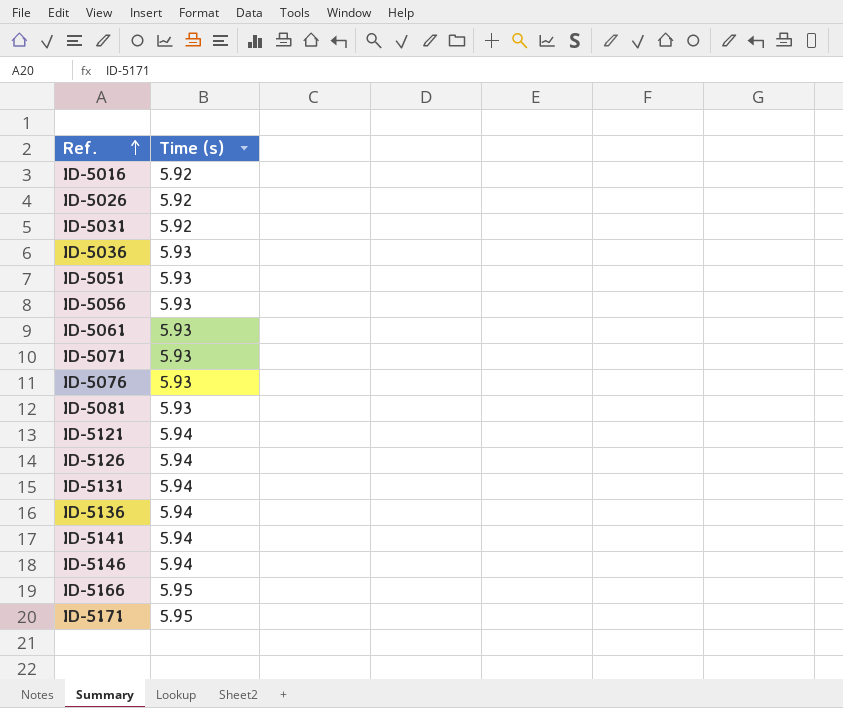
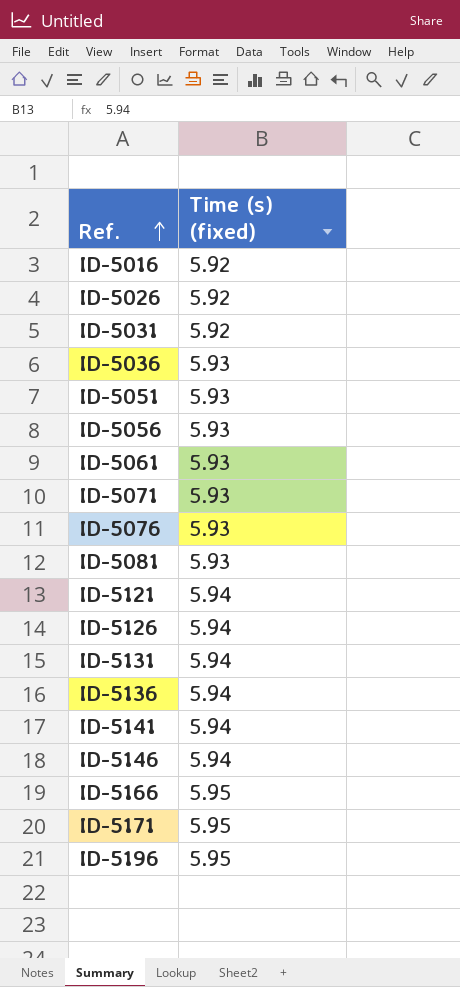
column name: Time (s) -> Time (s) (fixed)
row ID-5196: none -> 5.95

